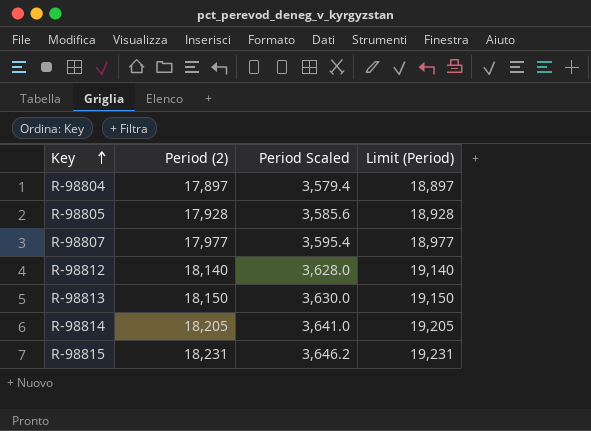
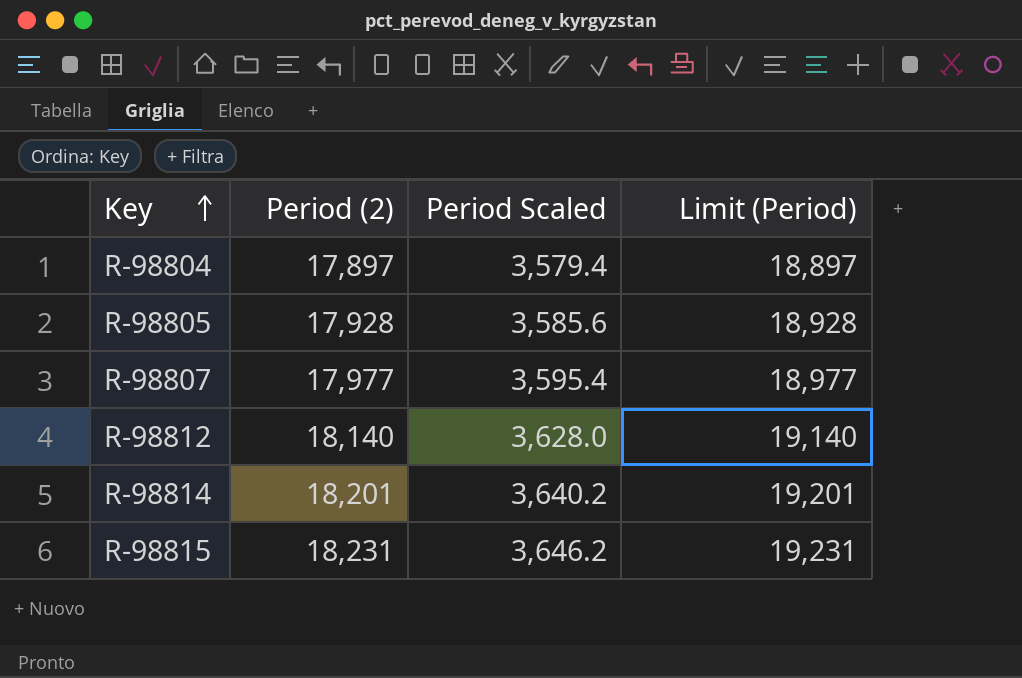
row R-98813: 18,150 | 3,630.0 | 19,150 -> none
R-98814 | Period (2): 18,205 -> 18,201
R-98814 | Period Scaled: 3,641.0 -> 3,640.2
R-98814 | Limit (Period): 19,205 -> 19,201

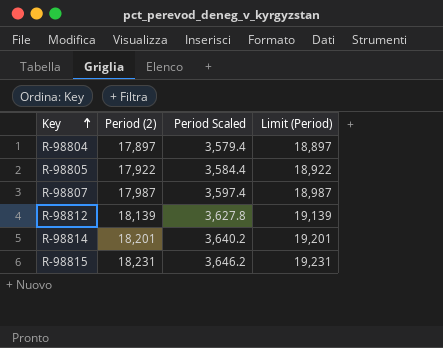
R-98805 | Period (2): 17,928 -> 17,922
R-98805 | Period Scaled: 3,585.6 -> 3,584.4
R-98805 | Limit (Period): 18,928 -> 18,922
R-98807 | Period (2): 17,977 -> 17,987
R-98807 | Period Scaled: 3,595.4 -> 3,597.4
R-98807 | Limit (Period): 18,977 -> 18,987
R-98812 | Period (2): 18,140 -> 18,139
R-98812 | Period Scaled: 3,628.0 -> 3,627.8
R-98812 | Limit (Period): 19,140 -> 19,139

